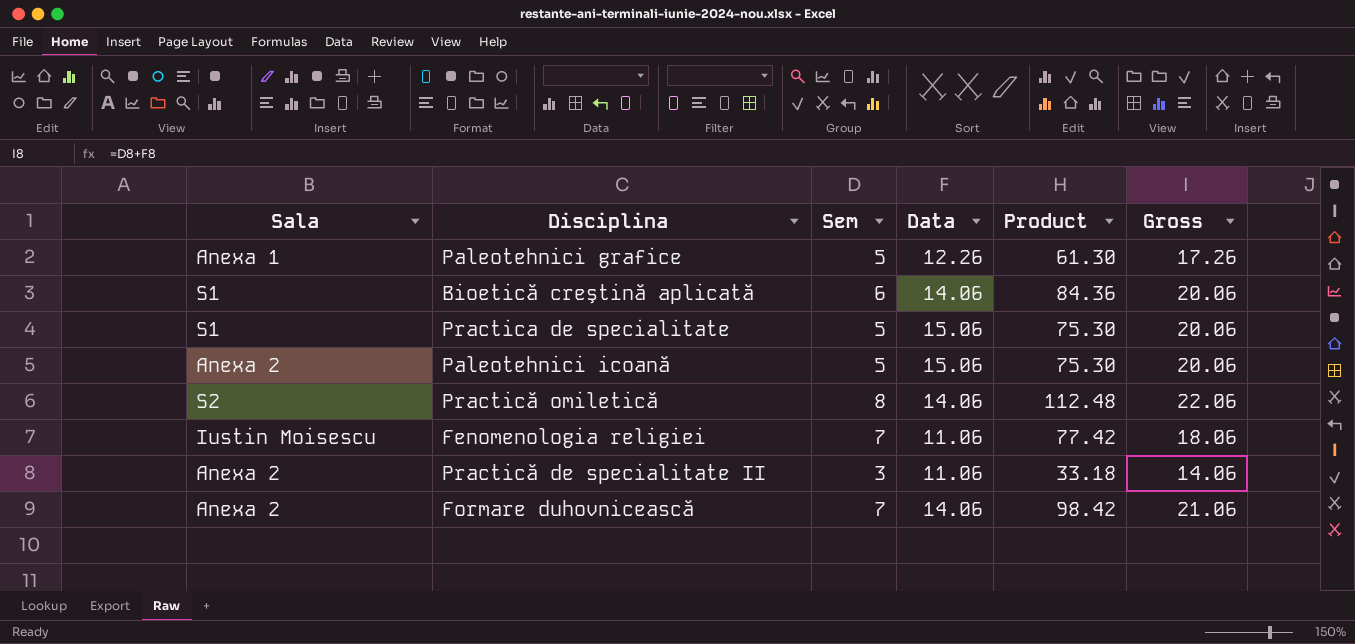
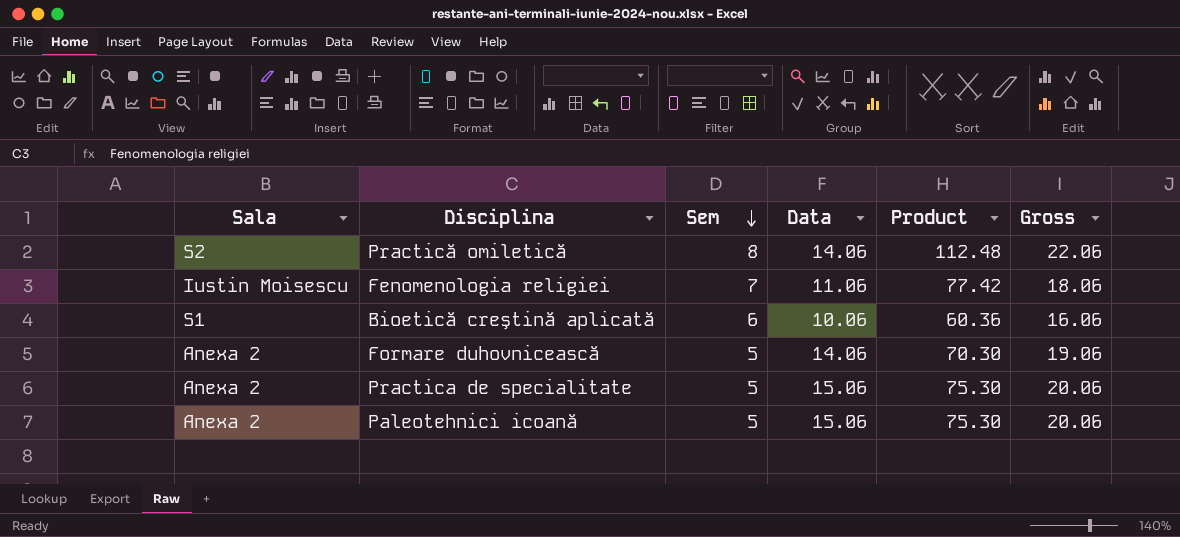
row order: none -> Sem descending
row Paleotehnici grafice: Anexa 1 | 5 | 12.26 | 61.30 | 17.26 -> none
row Practică de specialitate II: Anexa 2 | 3 | 11.06 | 33.18 | 14.06 -> none
Bioetică creştină aplicată | Data: 14.06 -> 10.06
Bioetică creştină aplicată | Product: 84.36 -> 60.36
Bioetică creştină aplicată | Gross: 20.06 -> 16.06
Formare duhovnicească | Sem: 7 -> 5
Formare duhovnicească | Product: 98.42 -> 70.30
Formare duhovnicească | Gross: 21.06 -> 19.06
Practica de specialitate | Sala: S1 -> Anexa 2

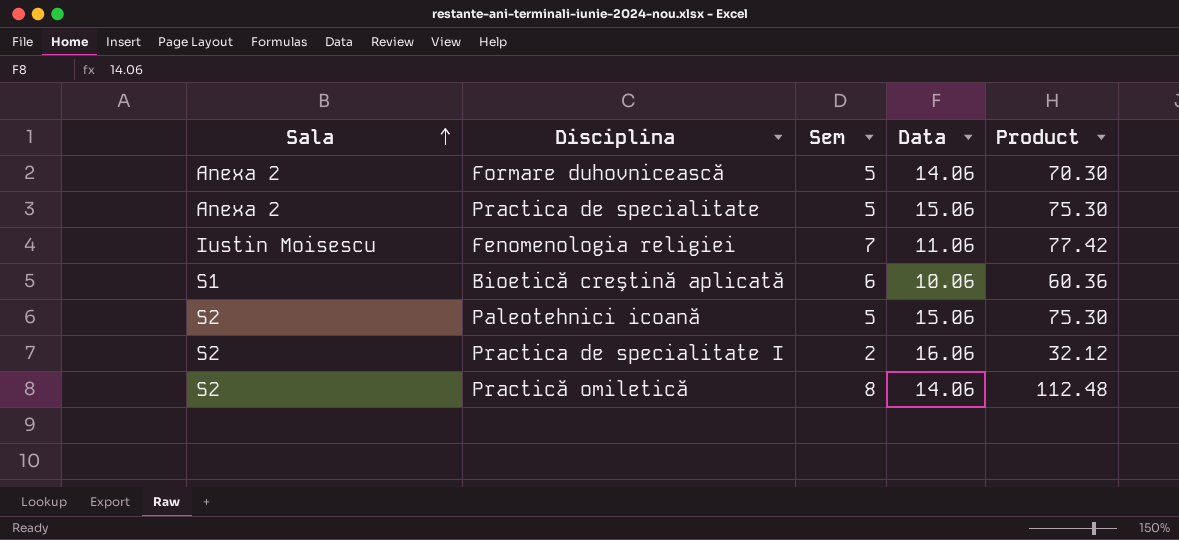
row order: Sem descending -> Sala ascending
column Gross | formula: [Sem] + [Data] -> none
Paleotehnici icoană | Sala: Anexa 2 -> S2
row Practica de specialitate I: none -> S2 | 2 | 16.06 | 32.12

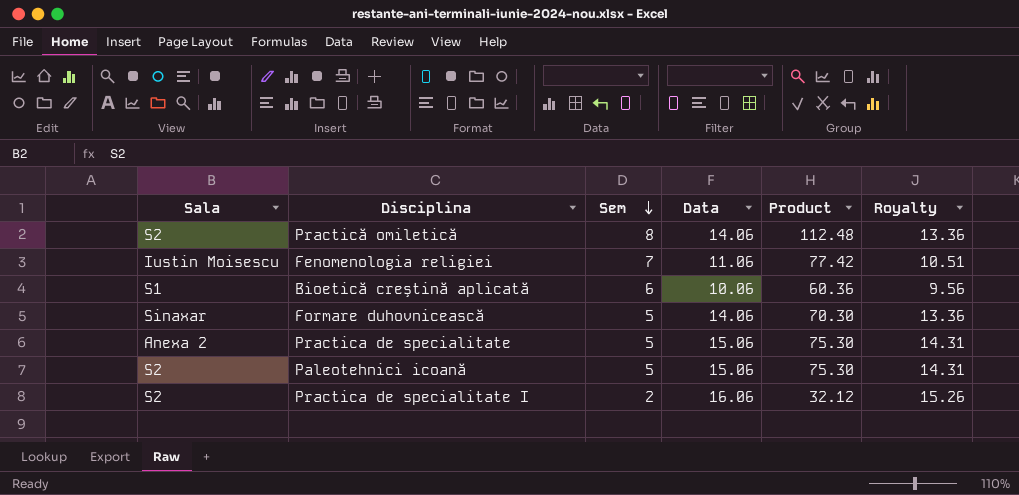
row order: Sala ascending -> Sem descending
column Royalty | formula: none -> [Data] * 0.95
Formare duhovnicească | Sala: Anexa 2 -> Sinaxar

